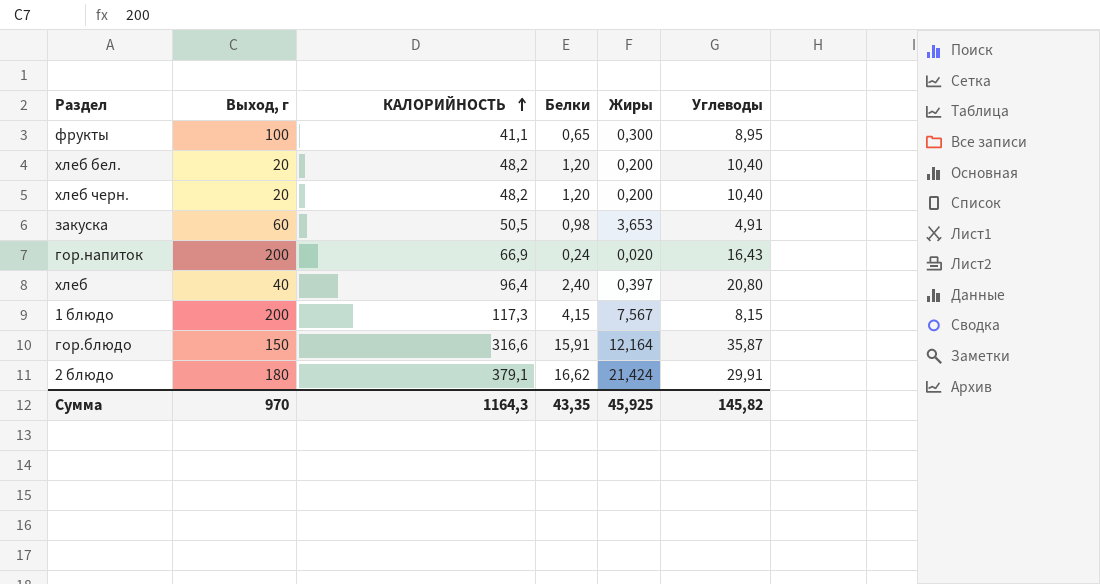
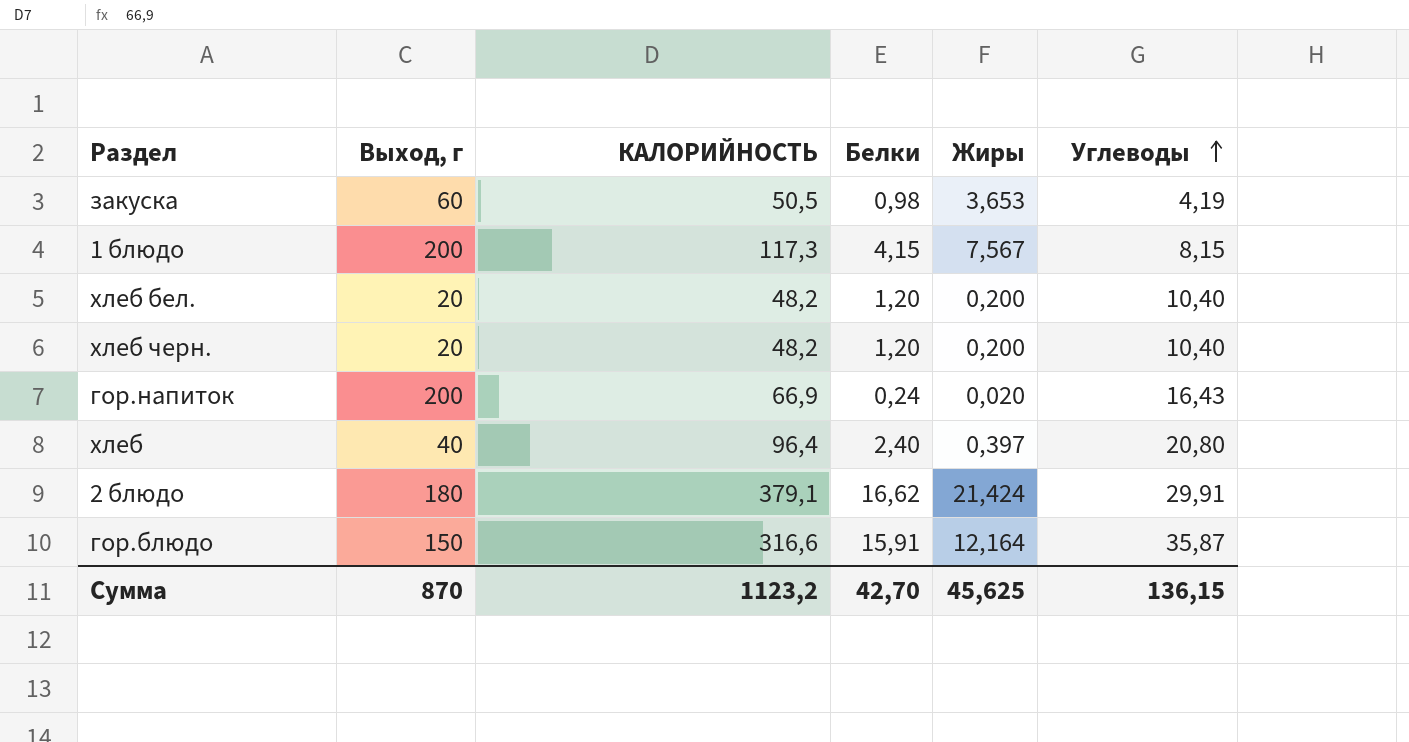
row order: КАЛОРИЙНОСТЬ ascending -> Углеводы ascending
row фрукты: 100 | 41,1 | 0,65 | 0,300 | 8,95 -> none
закуска | Углеводы: 4,91 -> 4,19
Сумма | Выход, г: 970 -> 870
Сумма | КАЛОРИЙНОСТЬ: 1164,3 -> 1123,2
Сумма | Белки: 43,35 -> 42,70
Сумма | Жиры: 45,925 -> 45,625
Сумма | Углеводы: 145,82 -> 136,15

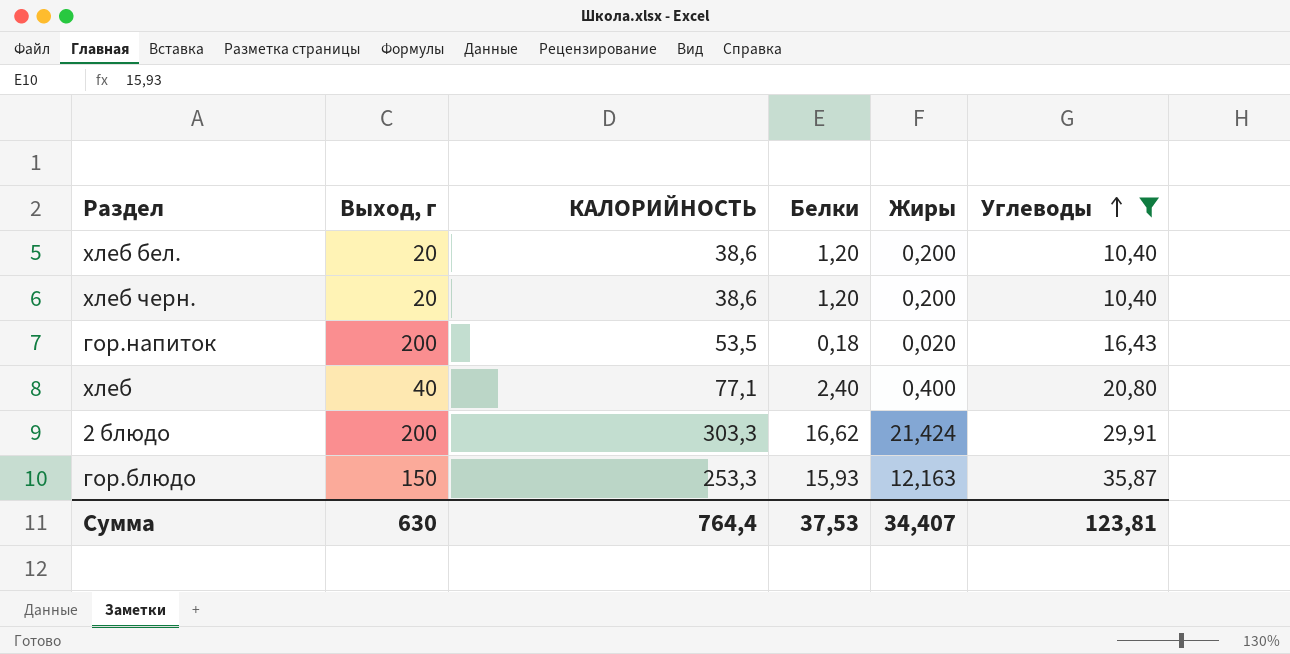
filter: none -> Углеводы >= 10,40
хлеб бел. | КАЛОРИЙНОСТЬ: 48,2 -> 38,6
хлеб черн. | КАЛОРИЙНОСТЬ: 48,2 -> 38,6
гор.напиток | КАЛОРИЙНОСТЬ: 66,9 -> 53,5
гор.напиток | Белки: 0,24 -> 0,18
хлеб | КАЛОРИЙНОСТЬ: 96,4 -> 77,1
хлеб | Жиры: 0,397 -> 0,400
2 блюдо | Выход, г: 180 -> 200
2 блюдо | КАЛОРИЙНОСТЬ: 379,1 -> 303,3
гор.блюдо | КАЛОРИЙНОСТЬ: 316,6 -> 253,3
гор.блюдо | Белки: 15,91 -> 15,93
гор.блюдо | Жиры: 12,164 -> 12,163
Сумма | Выход, г: 870 -> 630
Сумма | КАЛОРИЙНОСТЬ: 1123,2 -> 764,4
Сумма | Белки: 42,70 -> 37,53
Сумма | Жиры: 45,625 -> 34,407
Сумма | Углеводы: 136,15 -> 123,81

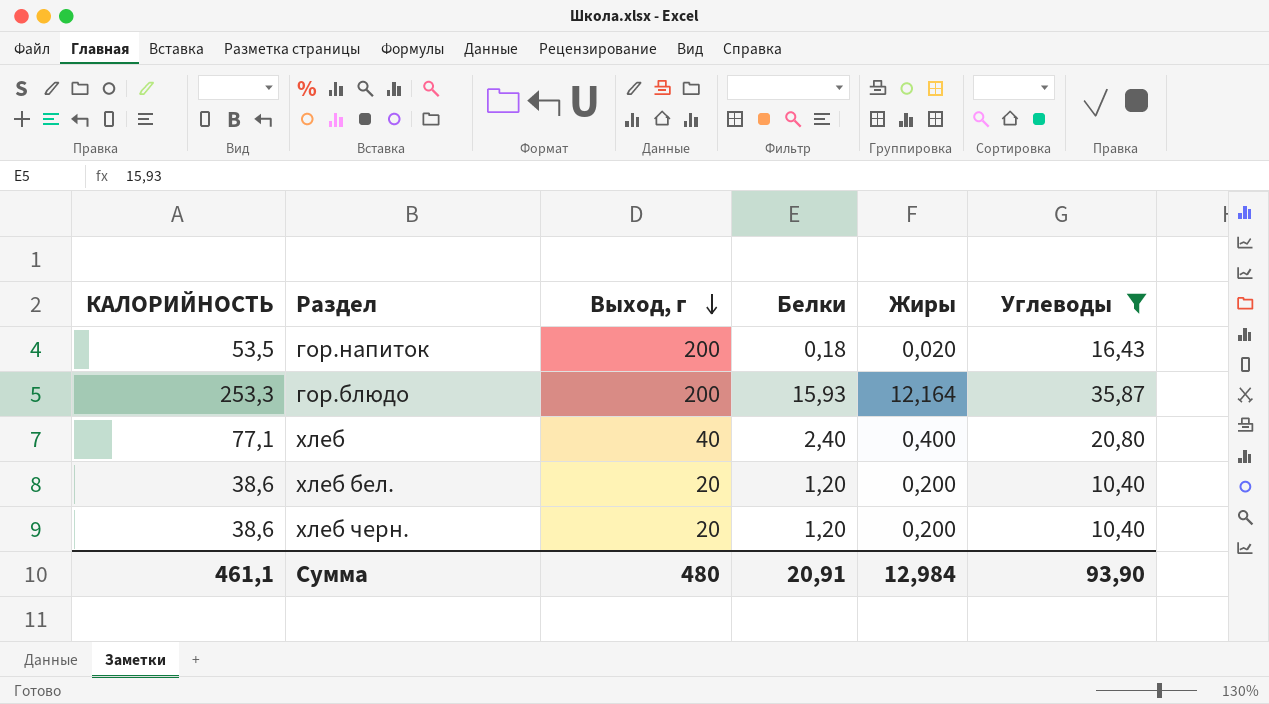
row order: Углеводы ascending -> Выход, г descending
column КАЛОРИЙНОСТЬ | position: 3 -> 1
row 2 блюдо: 200 | 303,3 | 16,62 | 21,424 | 29,91 -> none
гор.блюдо | Выход, г: 150 -> 200
гор.блюдо | Жиры: 12,163 -> 12,164
Сумма | КАЛОРИЙНОСТЬ: 764,4 -> 461,1
Сумма | Выход, г: 630 -> 480
Сумма | Белки: 37,53 -> 20,91
Сумма | Жиры: 34,407 -> 12,984
Сумма | Углеводы: 123,81 -> 93,90

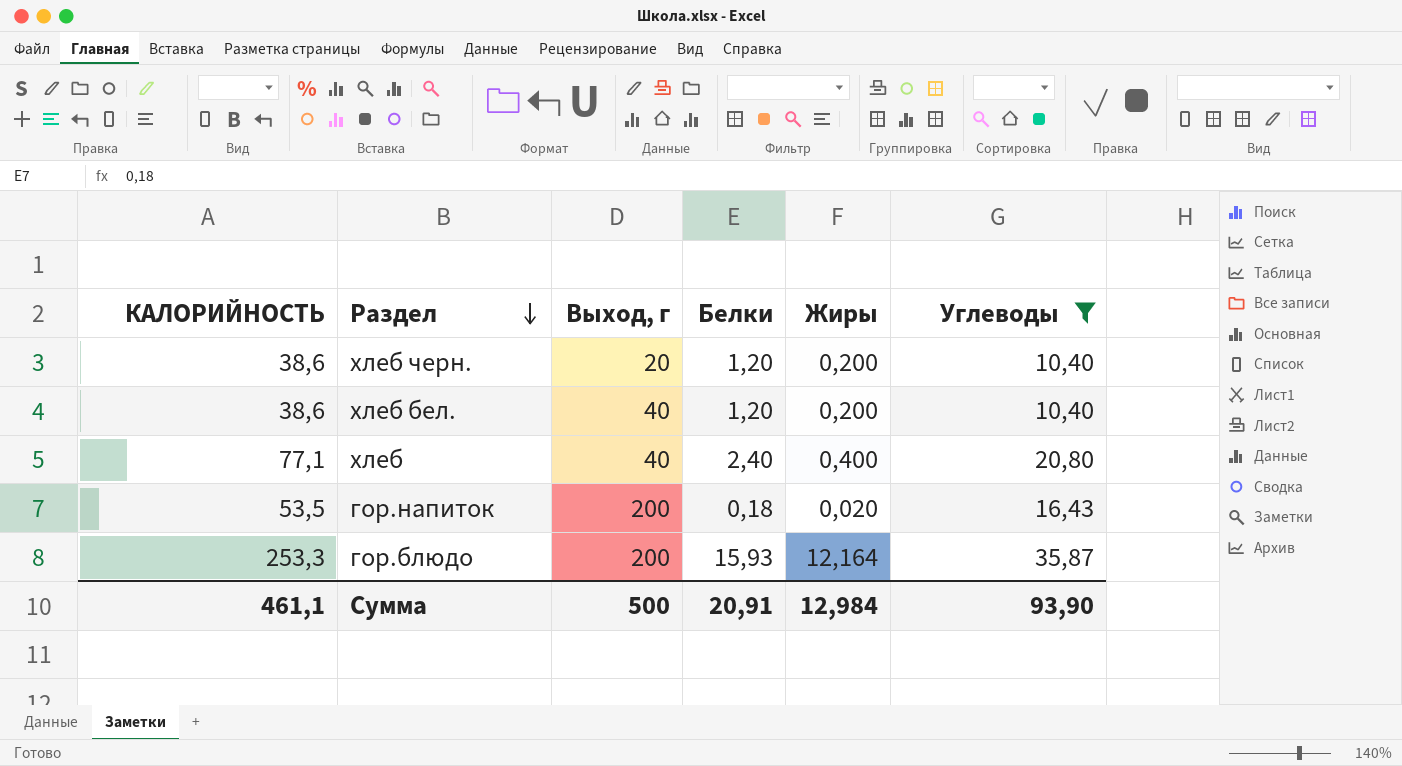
row order: Выход, г descending -> Раздел descending
хлеб бел. | Выход, г: 20 -> 40
Сумма | Выход, г: 480 -> 500

